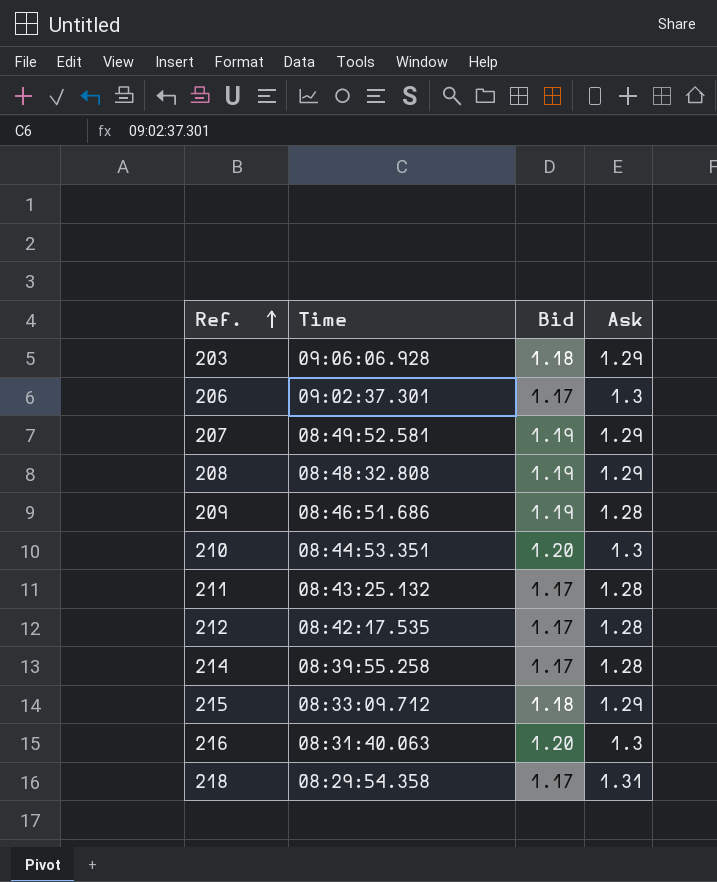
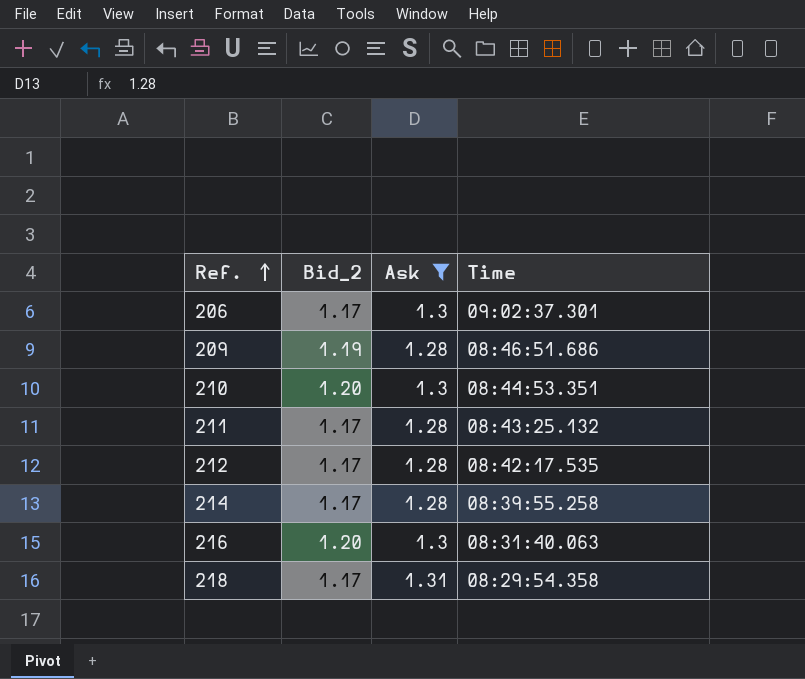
filter: none -> Ask != 1.29
column name: Bid -> Bid_2
column Time | position: 2 -> 4

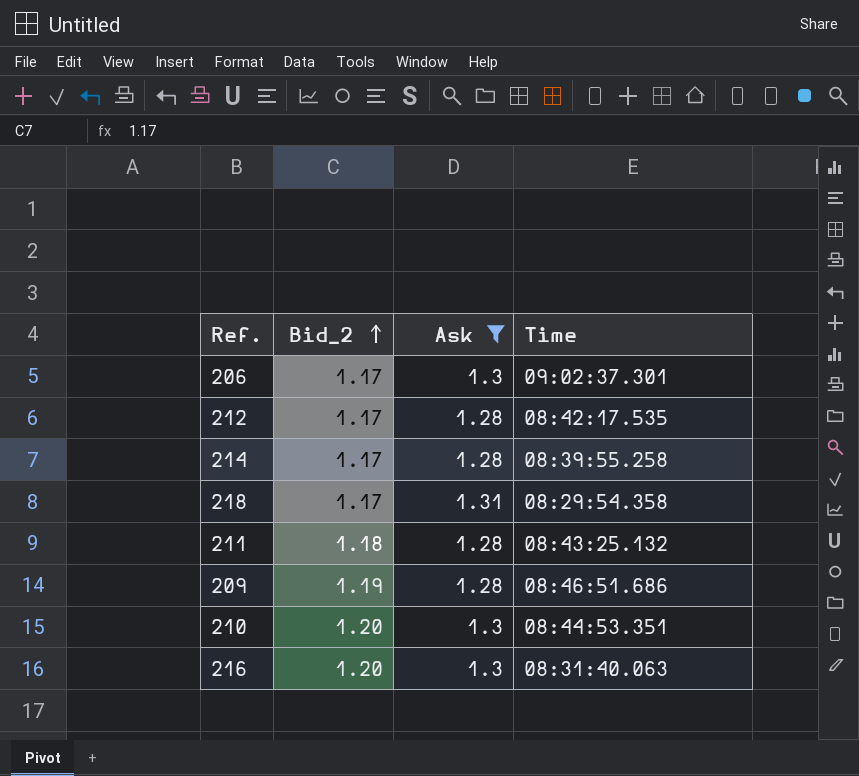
row order: Ref. ascending -> Bid_2 ascending
211 | Bid_2: 1.17 -> 1.18

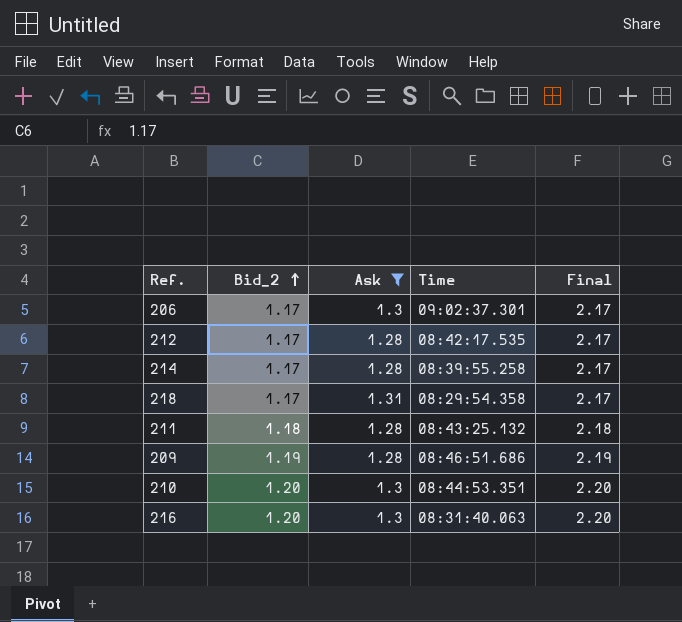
column Final | formula: none -> [Bid_2] + 1

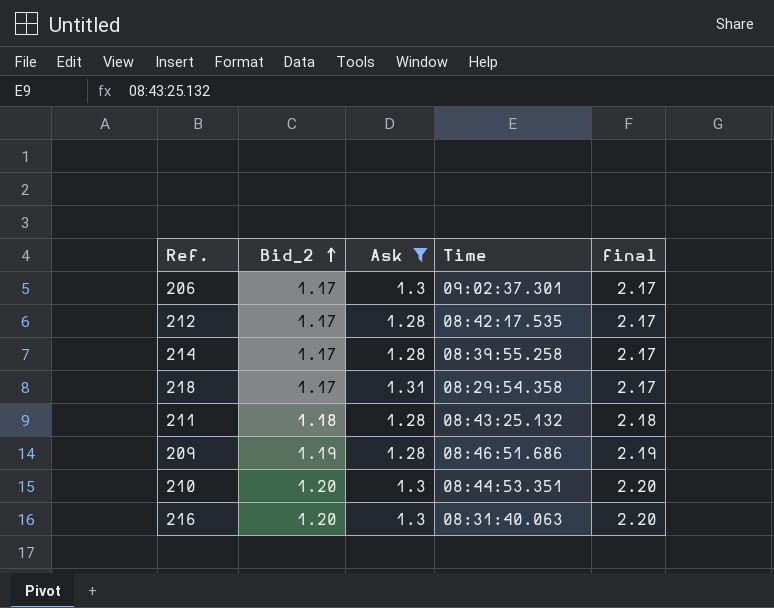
column name: Final -> final

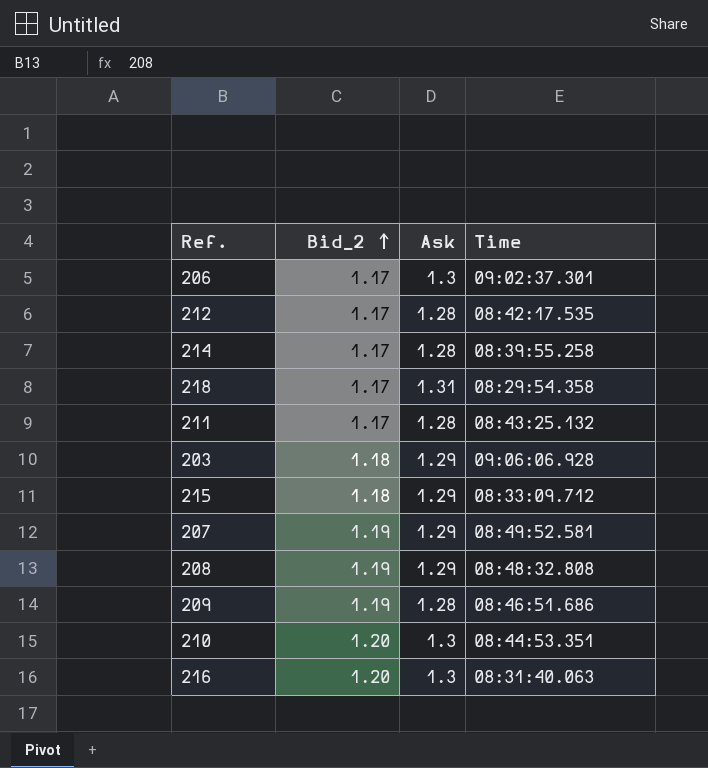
filter: Ask != 1.29 -> none
column final | formula: [Bid_2] + 1 -> none
211 | Bid_2: 1.18 -> 1.17

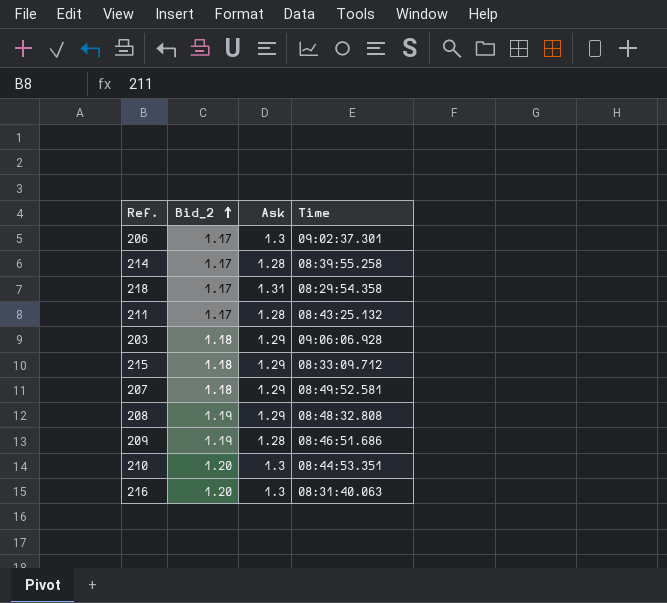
row 212: 1.17 | 1.28 | 08:42:17.535 -> none
207 | Bid_2: 1.19 -> 1.18

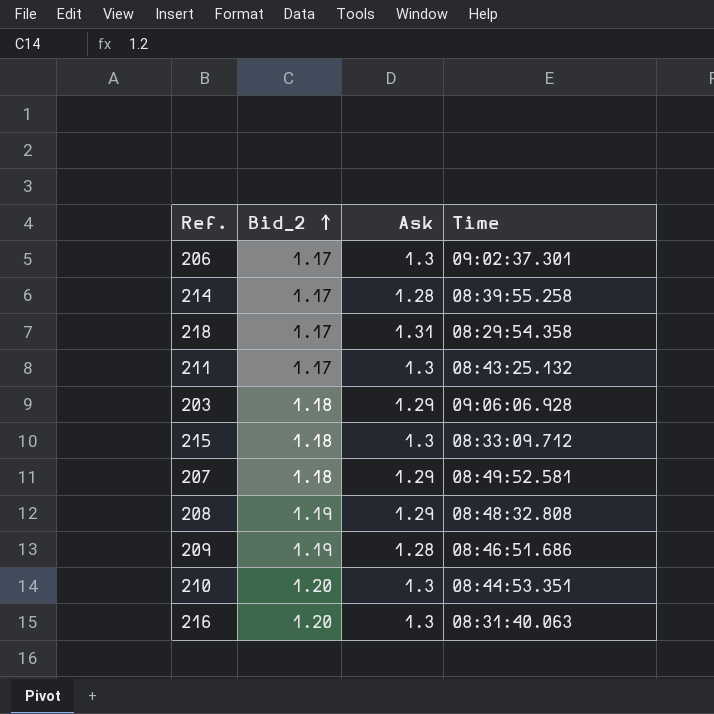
211 | Ask: 1.28 -> 1.3
215 | Ask: 1.29 -> 1.3

